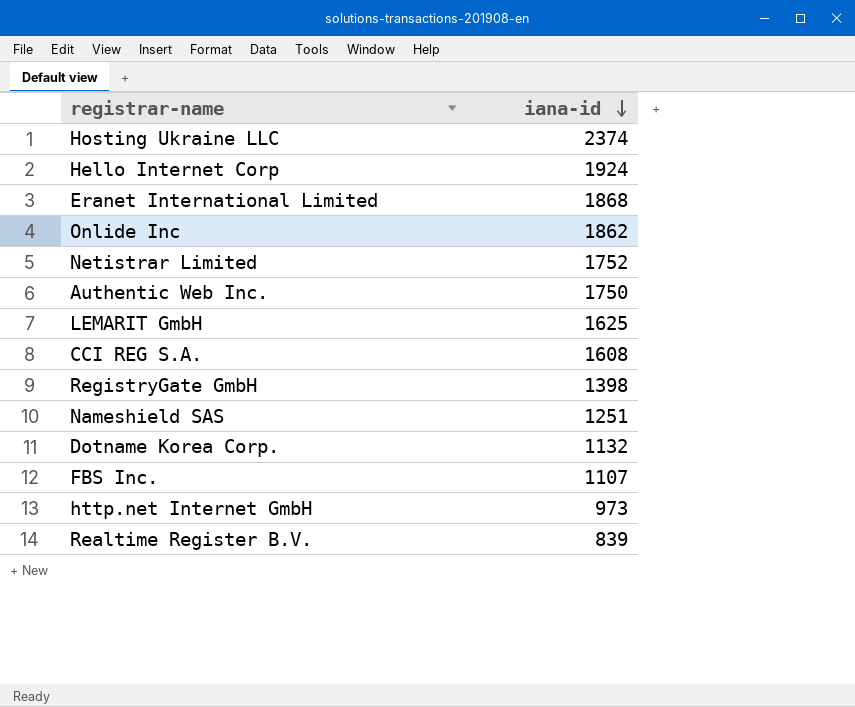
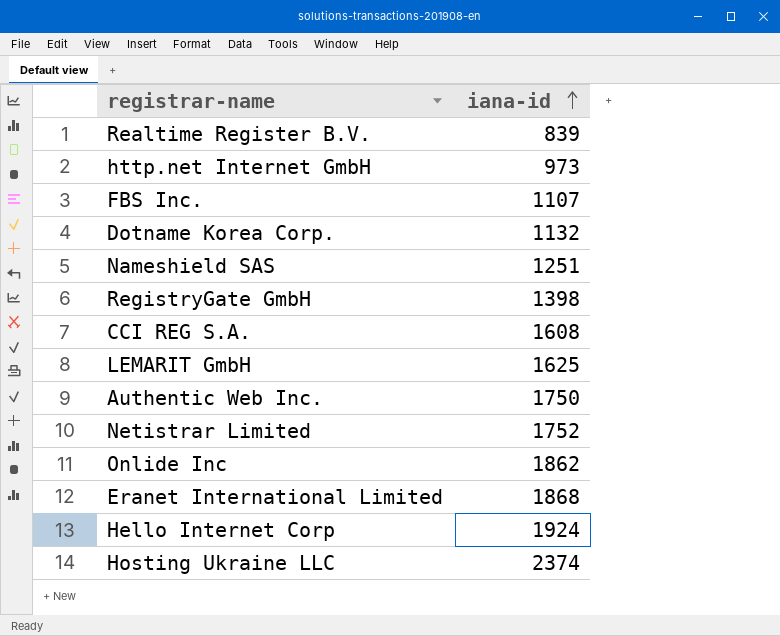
row order: iana-id descending -> iana-id ascending

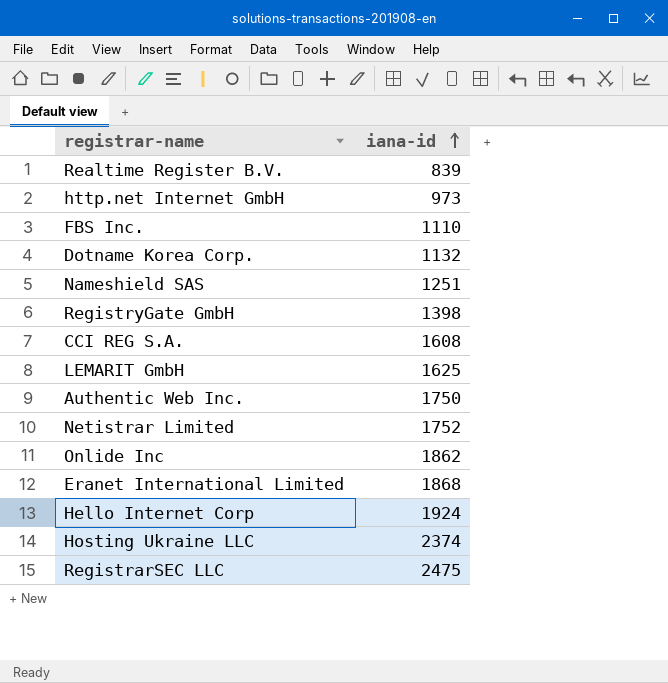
FBS Inc. | iana-id: 1107 -> 1110
row RegistrarSEC LLC: none -> 2475

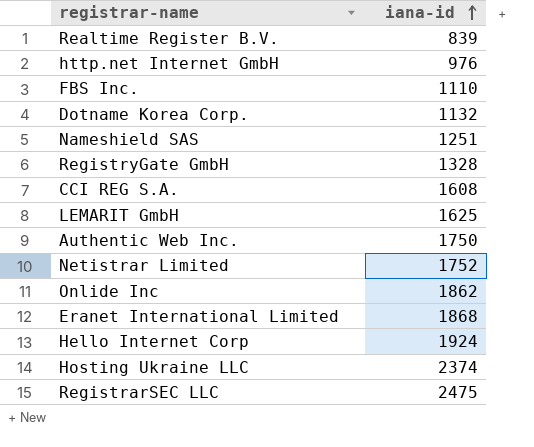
http.net Internet GmbH | iana-id: 973 -> 976
RegistryGate GmbH | iana-id: 1398 -> 1328

